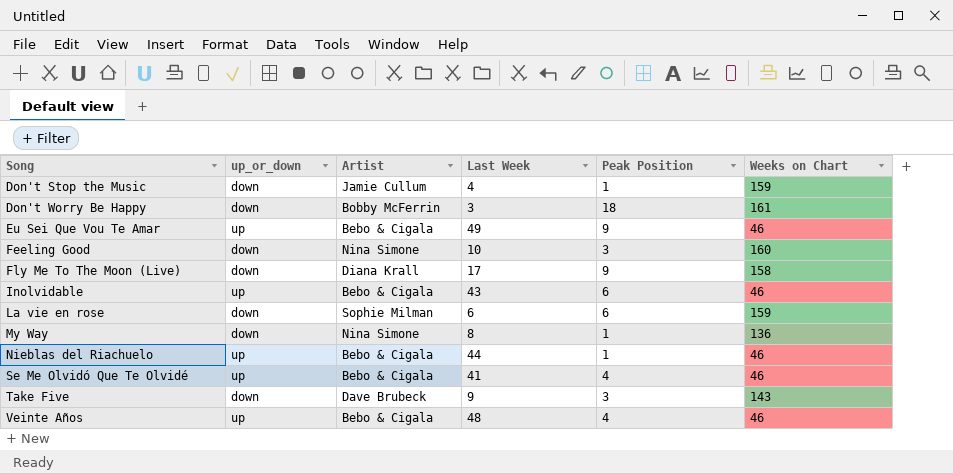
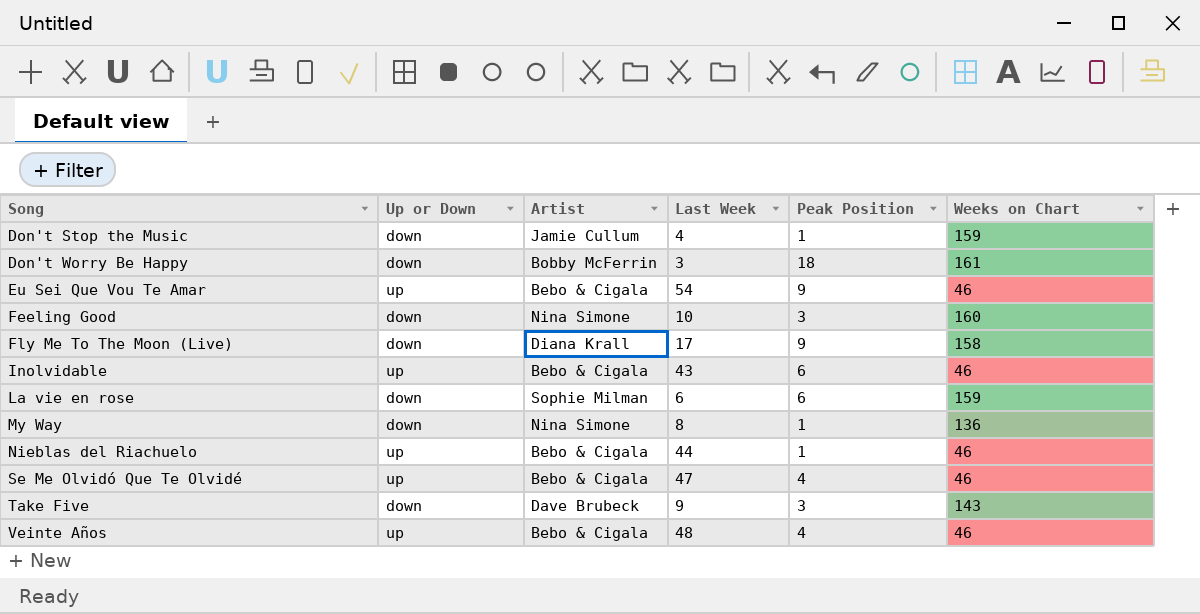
column name: up_or_down -> Up or Down
Eu Sei Que Vou Te Amar | Last Week: 49 -> 54
Se Me Olvidó Que Te Olvidé | Last Week: 41 -> 47

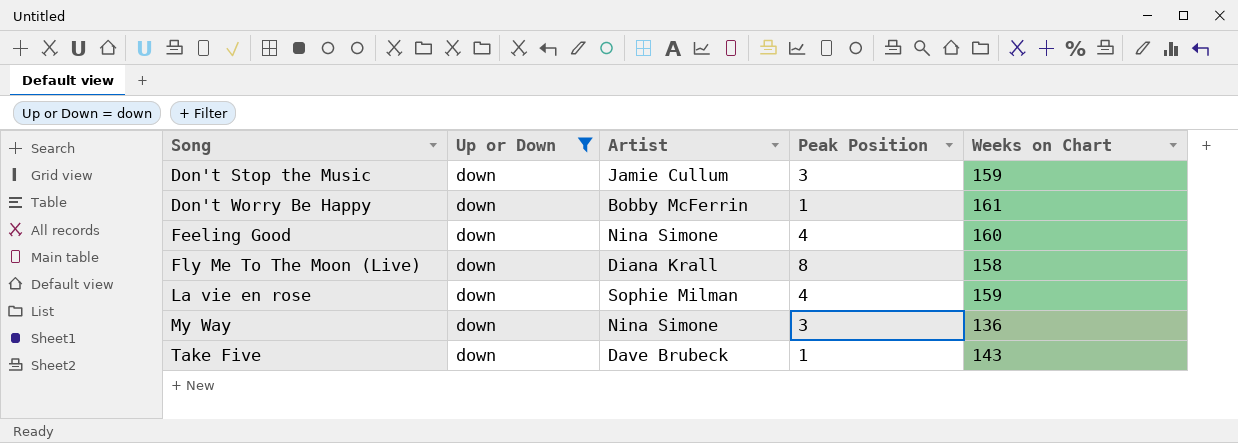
filter: none -> Up or Down = down
column Last Week | position: 4 -> none
Don't Stop the Music | Peak Position: 1 -> 3
Don't Worry Be Happy | Peak Position: 18 -> 1
Feeling Good | Peak Position: 3 -> 4
Fly Me To The Moon (Live) | Peak Position: 9 -> 8
La vie en rose | Peak Position: 6 -> 4
My Way | Peak Position: 1 -> 3
Take Five | Peak Position: 3 -> 1

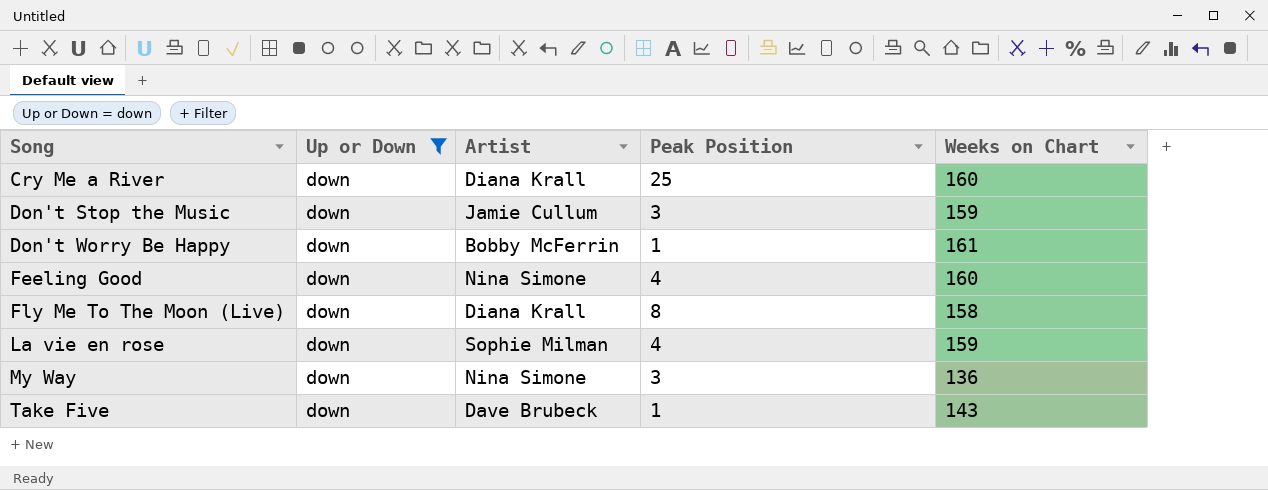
row Cry Me a River: none -> down | Diana Krall | 25 | 160

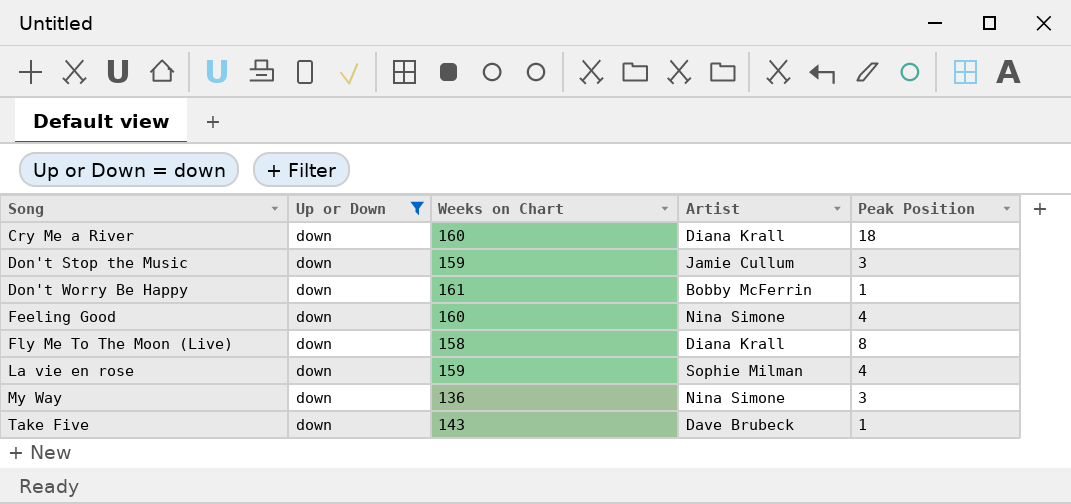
column Weeks on Chart | position: 5 -> 3
Cry Me a River | Peak Position: 25 -> 18

